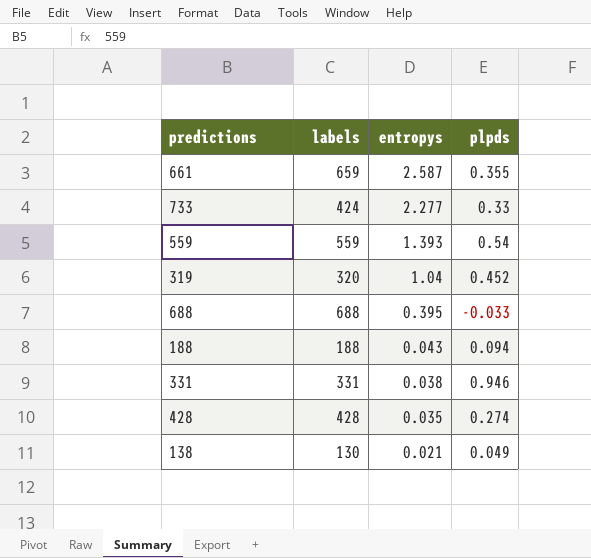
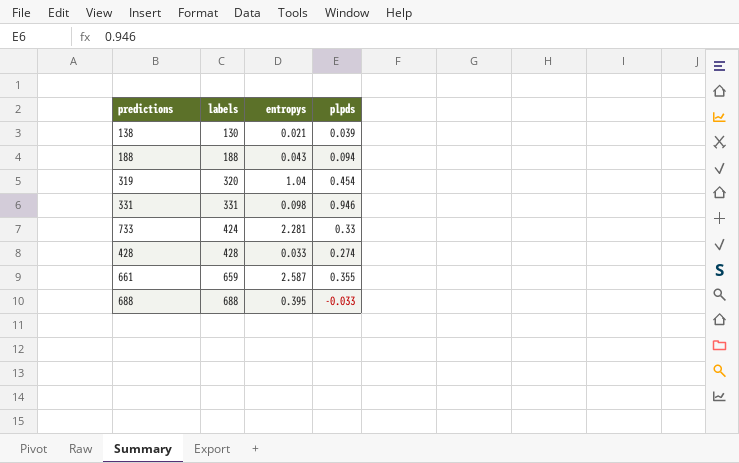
row order: entropys descending -> labels ascending
row 559: 559 | 1.393 | 0.54 -> none
138 | plpds: 0.049 -> 0.039
319 | plpds: 0.452 -> 0.454
331 | entropys: 0.038 -> 0.098
733 | entropys: 2.277 -> 2.281
428 | entropys: 0.035 -> 0.033

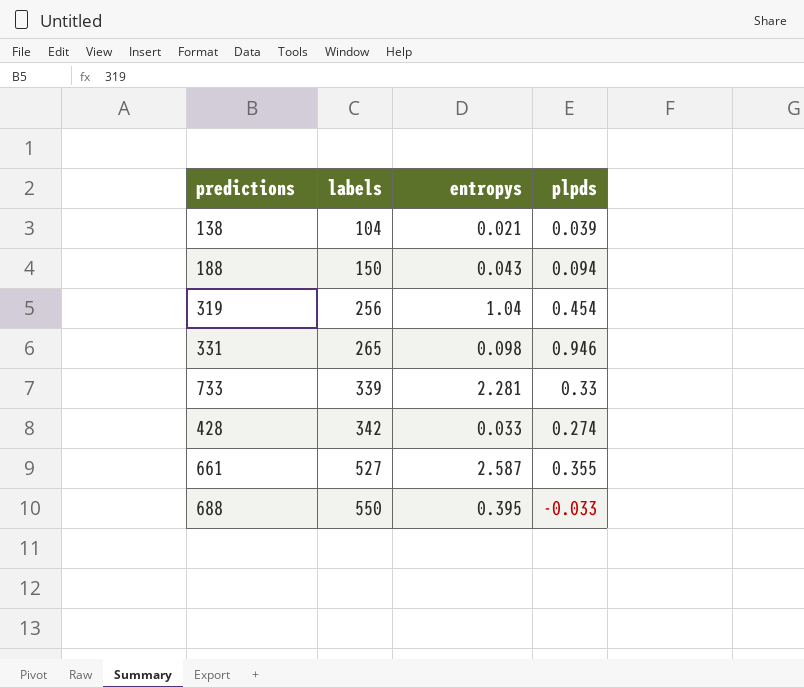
138 | labels: 130 -> 104
188 | labels: 188 -> 150
319 | labels: 320 -> 256
331 | labels: 331 -> 265
733 | labels: 424 -> 339
428 | labels: 428 -> 342
661 | labels: 659 -> 527
688 | labels: 688 -> 550

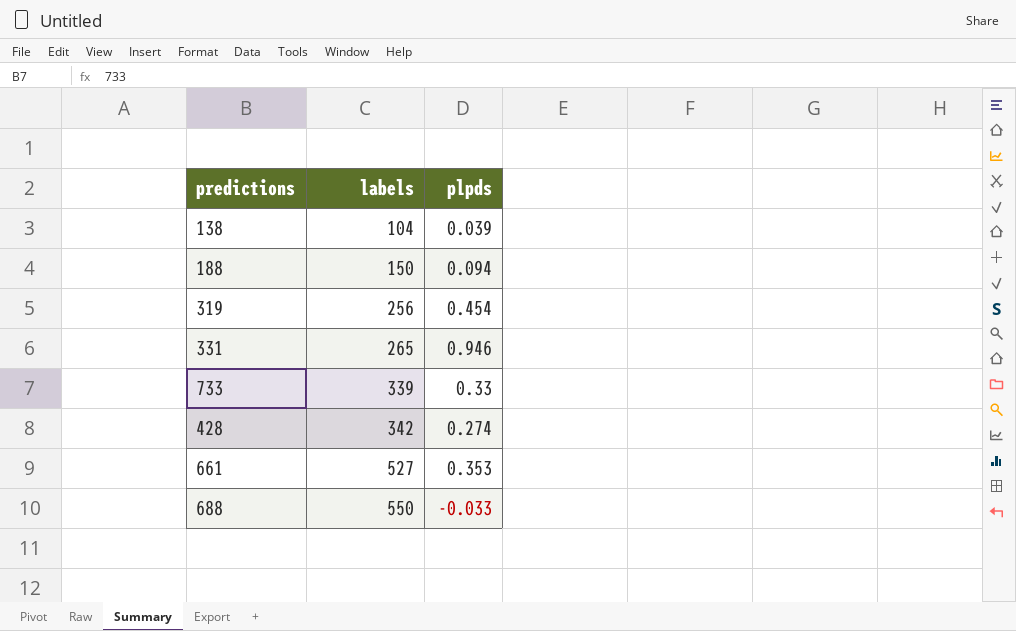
column entropys | position: 3 -> none
661 | plpds: 0.355 -> 0.353

